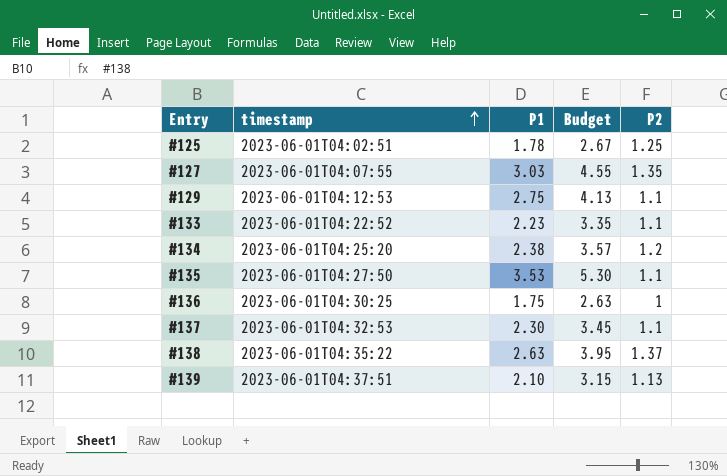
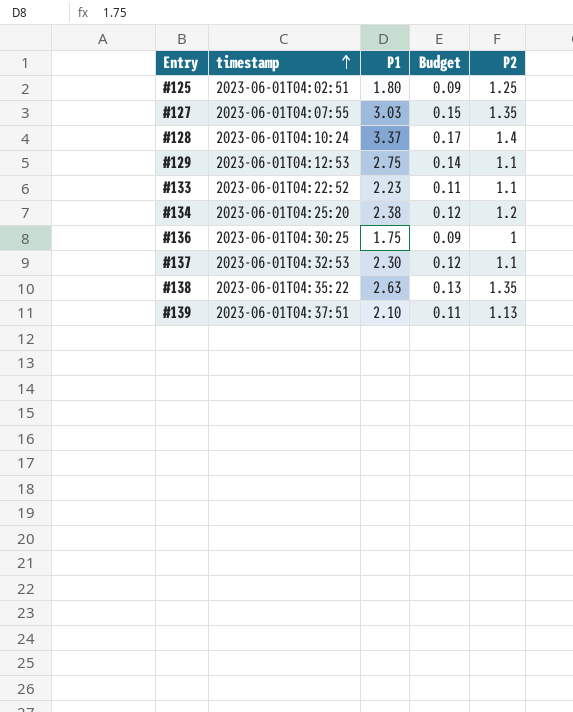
column Budget | formula: [P1] * 1.5 -> [P1] * 0.05
row #135: 2023-06-01T04:27:50 | 3.53 | 5.30 | 1.1 -> none
#125 | P1: 1.78 -> 1.80
row #128: none -> 2023-06-01T04:10:24 | 3.37 | 0.17 | 1.4
#138 | P2: 1.37 -> 1.35

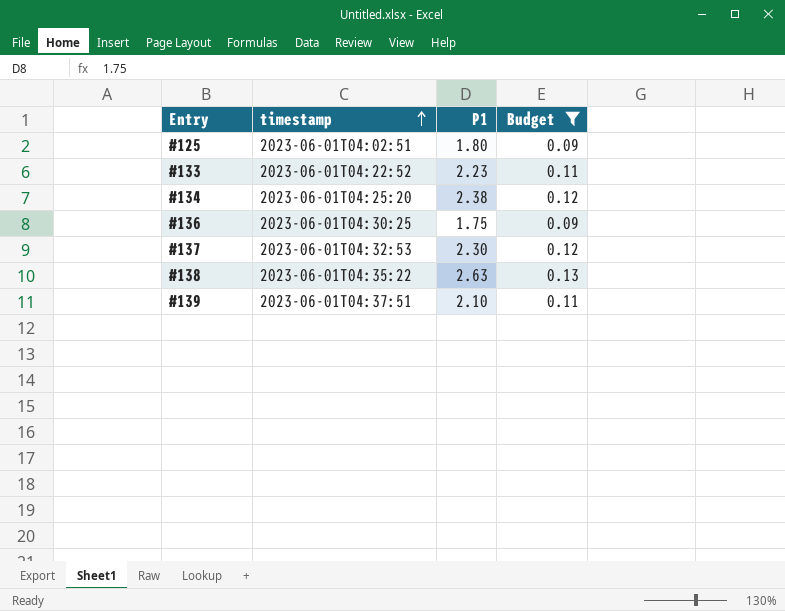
filter: none -> Budget <= 0.13
column P2 | position: 5 -> none

